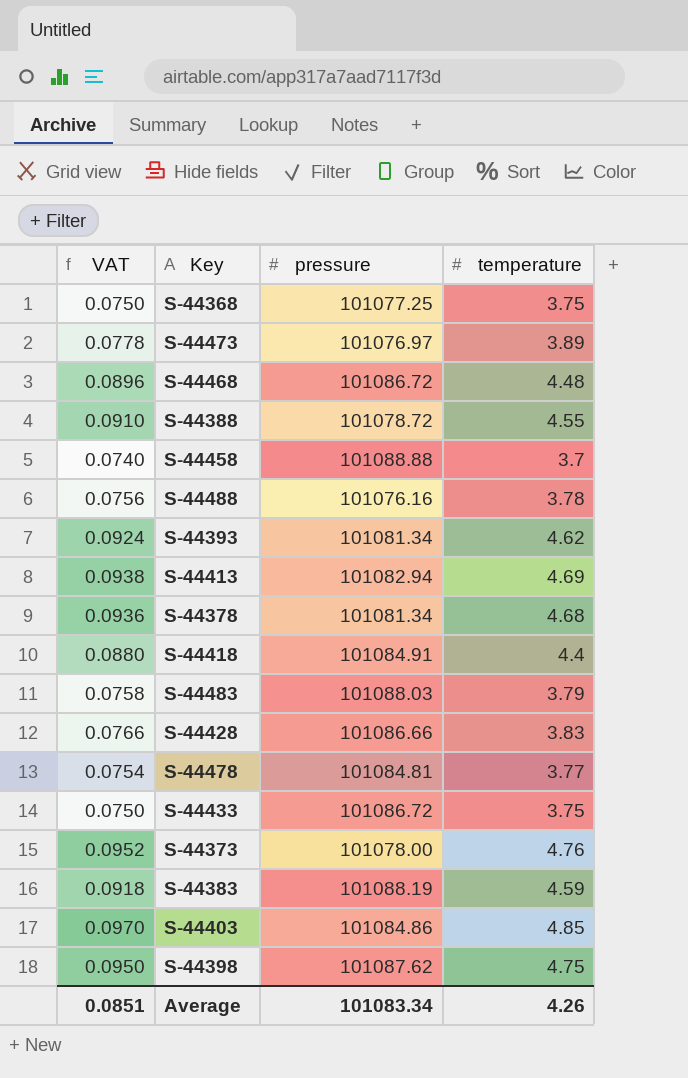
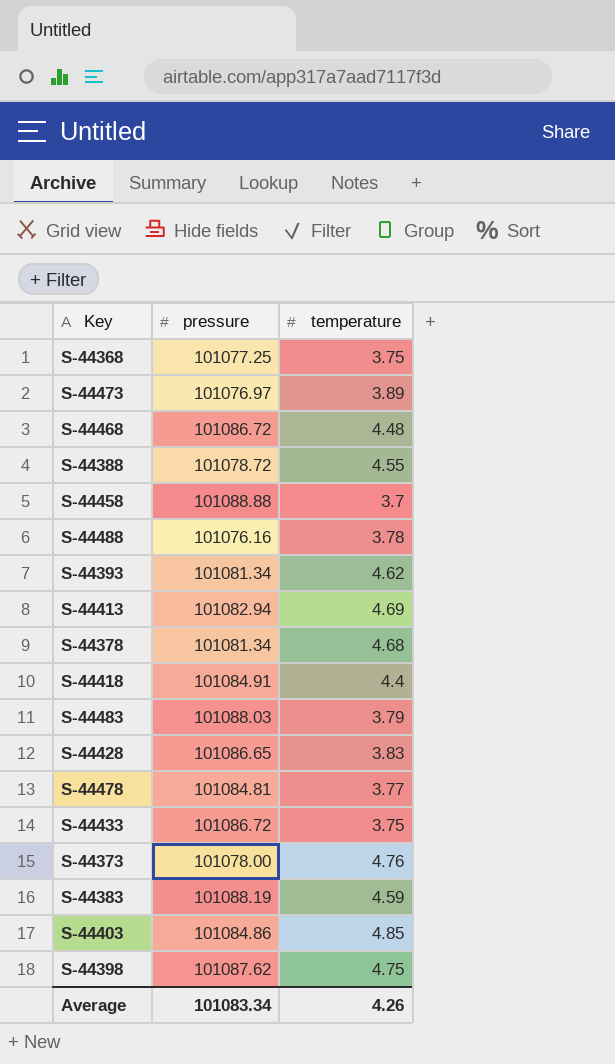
column VAT | formula: [temperature] * 0.02 -> none
S-44428 | pressure: 101086.66 -> 101086.65

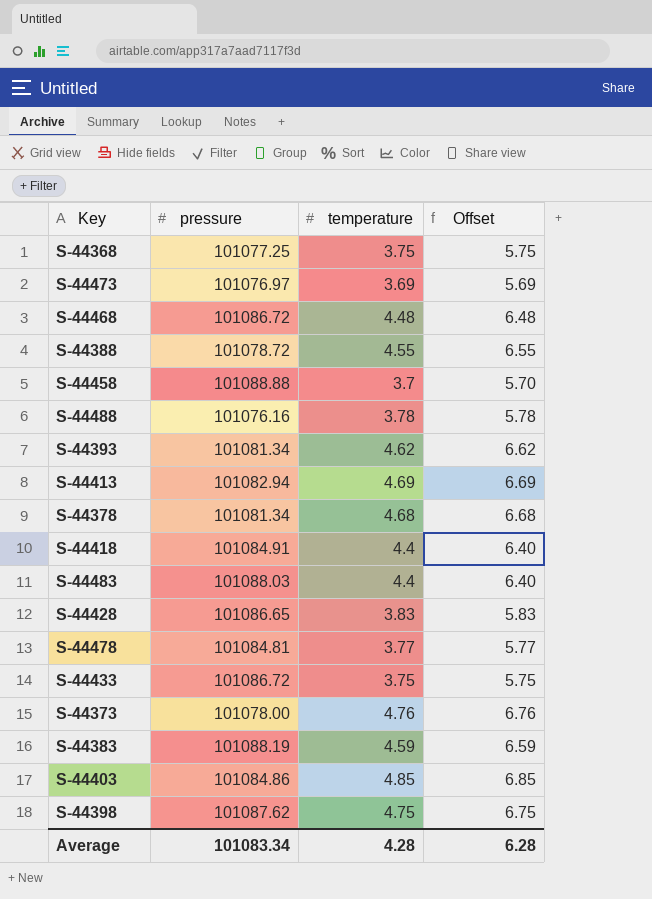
column Offset | formula: none -> [temperature] + 2
S-44473 | temperature: 3.89 -> 3.69
S-44483 | temperature: 3.79 -> 4.4
Average | temperature: 4.26 -> 4.28

